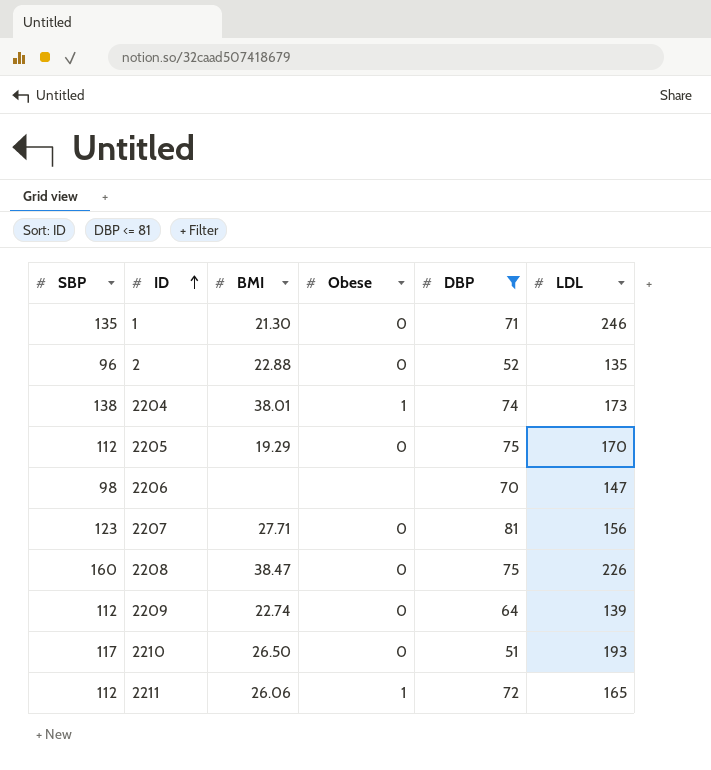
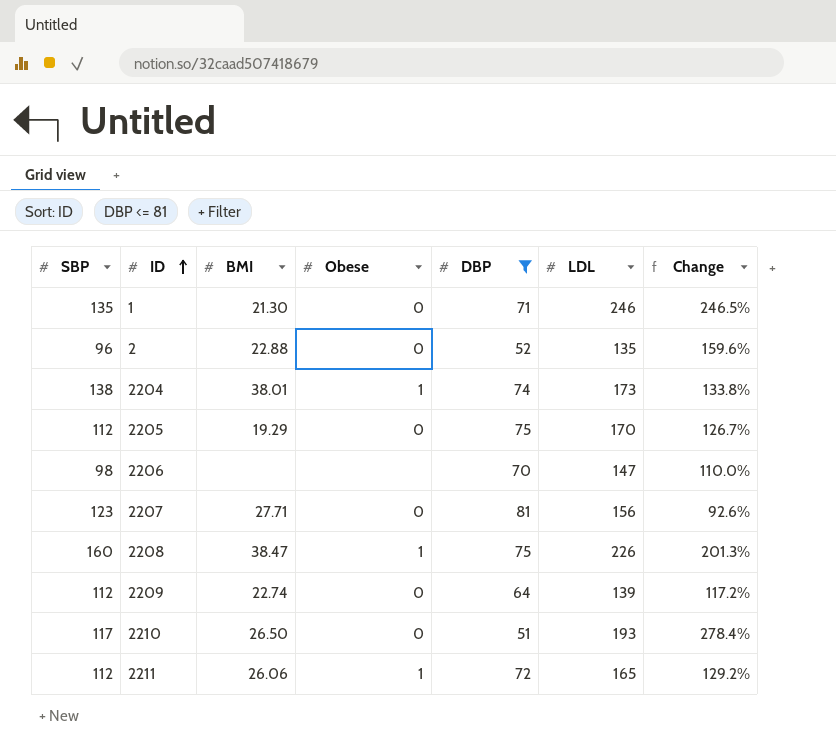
column Change | formula: none -> ([LDL] - [DBP]) / [DBP]
2208 | Obese: 0 -> 1

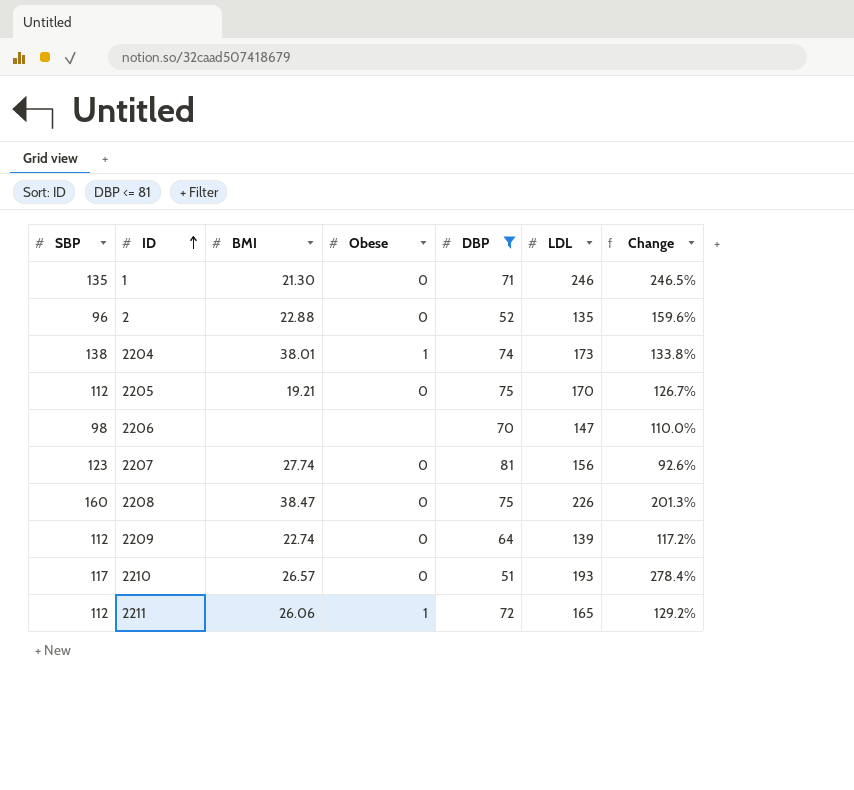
2205 | BMI: 19.29 -> 19.21
2207 | BMI: 27.71 -> 27.74
2208 | Obese: 1 -> 0
2210 | BMI: 26.50 -> 26.57

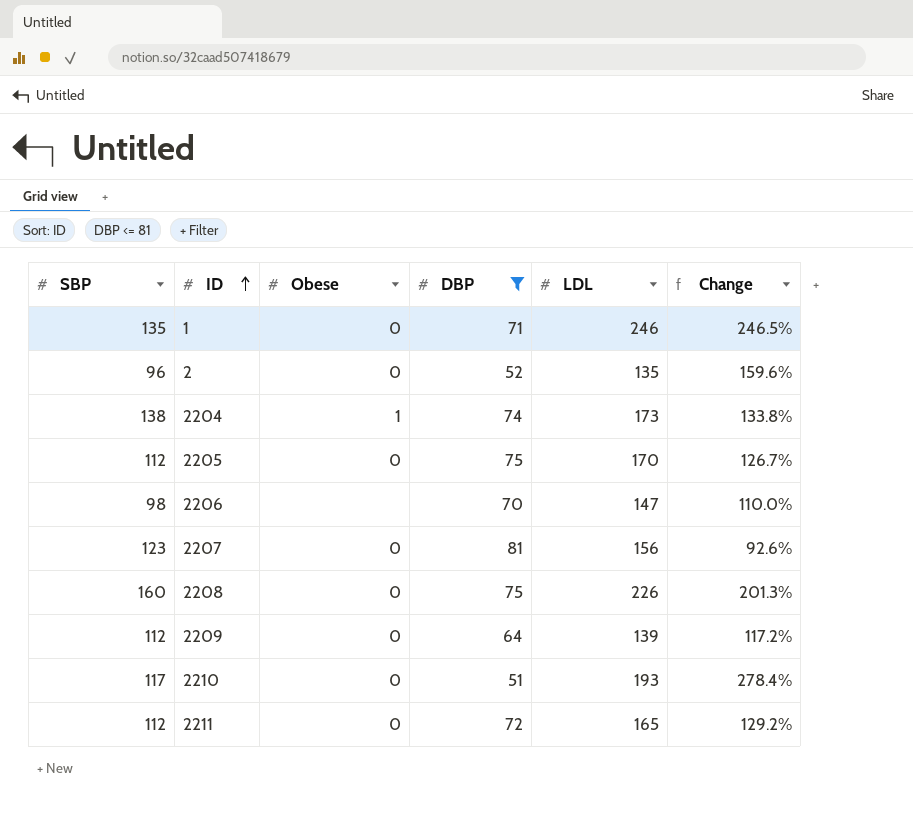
column BMI | position: 3 -> none
2211 | Obese: 1 -> 0

